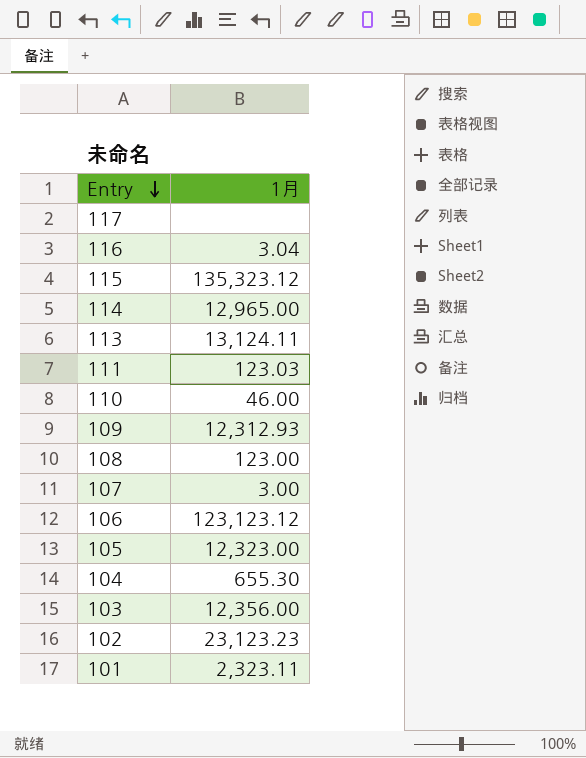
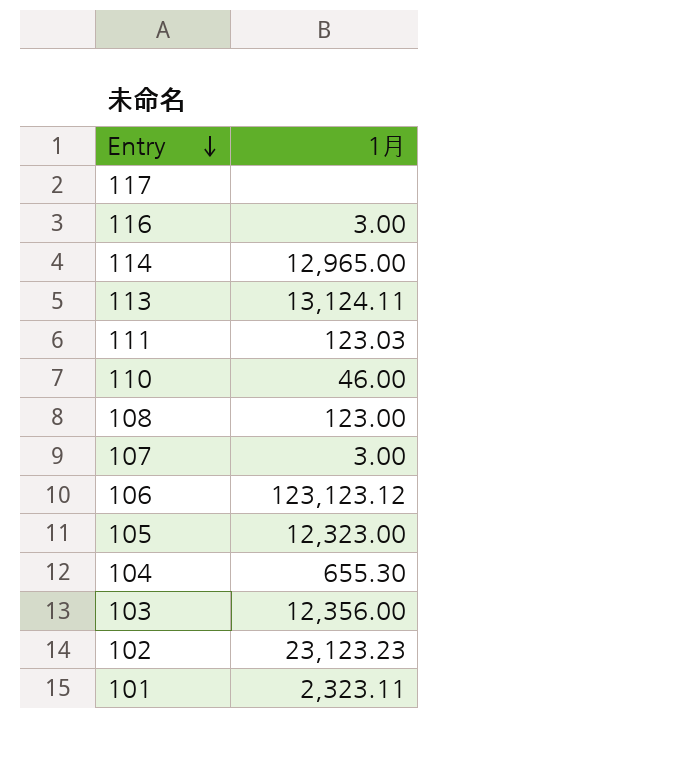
row 115: 135,323.12 -> none
row 109: 12,312.93 -> none
116 | 1月: 3.04 -> 3.00

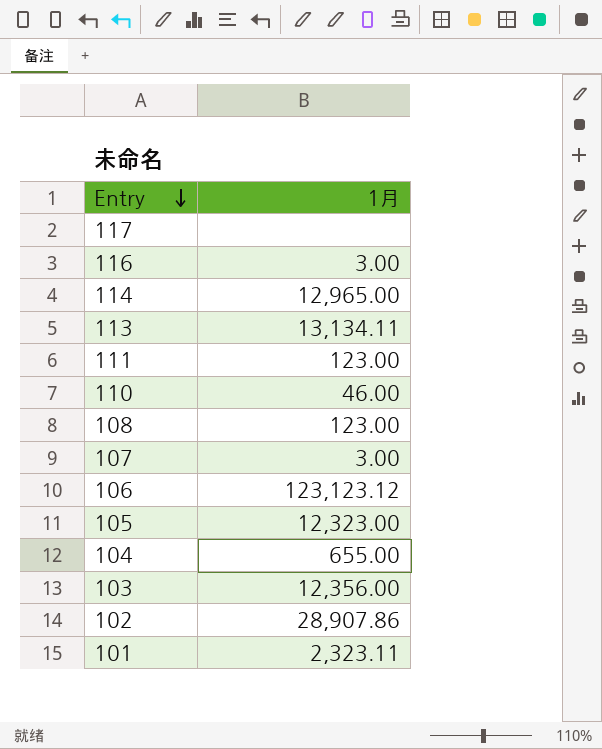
113 | 1月: 13,124.11 -> 13,134.11
111 | 1月: 123.03 -> 123.00
104 | 1月: 655.30 -> 655.00
102 | 1月: 23,123.23 -> 28,907.86

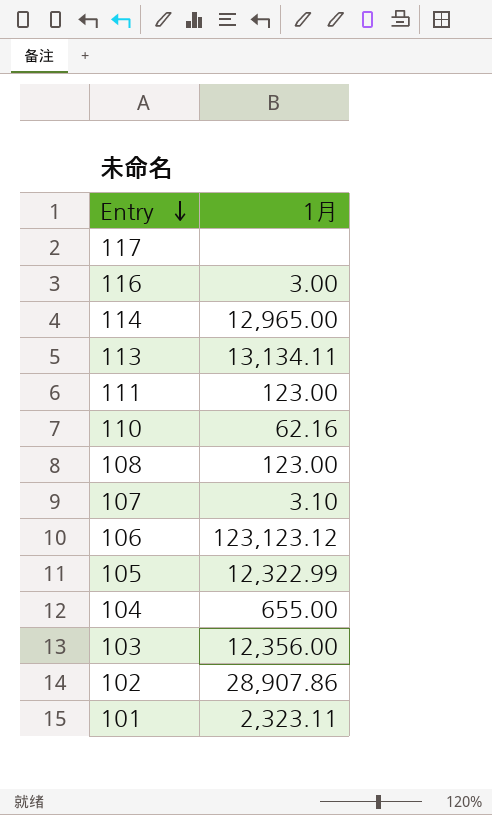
110 | 1月: 46.00 -> 62.16
107 | 1月: 3.00 -> 3.10
105 | 1月: 12,323.00 -> 12,322.99

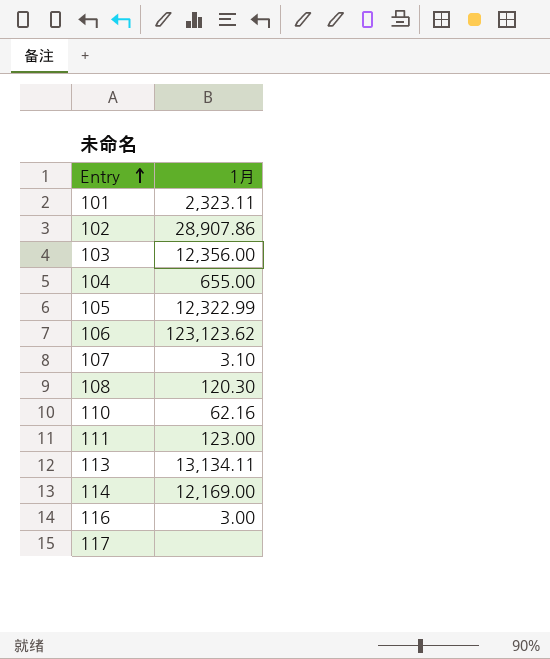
row order: Entry descending -> Entry ascending
106 | 1月: 123,123.12 -> 123,123.62
108 | 1月: 123.00 -> 120.30
114 | 1月: 12,965.00 -> 12,169.00

